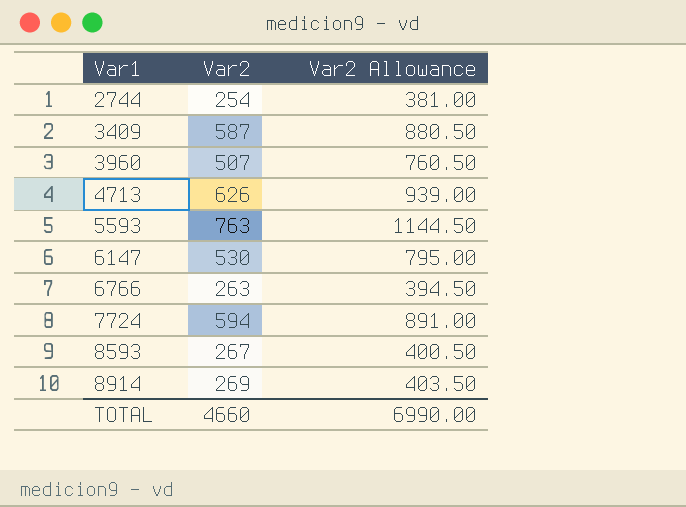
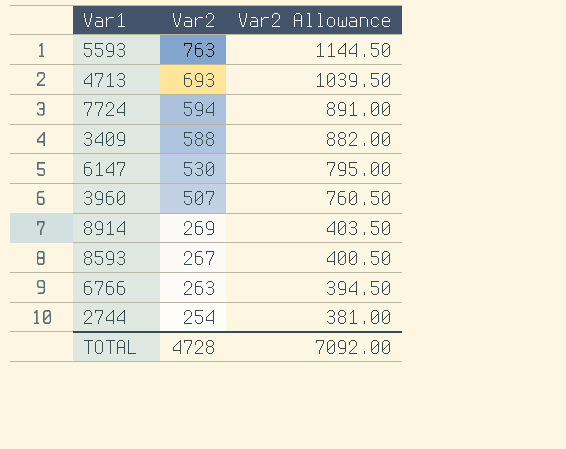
row order: Var1 ascending -> Var2 descending
4713 | Var2: 626 -> 693
4713 | Var2 Allowance: 939.00 -> 1039.50
3409 | Var2: 587 -> 588
3409 | Var2 Allowance: 880.50 -> 882.00
TOTAL | Var2: 4660 -> 4728
TOTAL | Var2 Allowance: 6990.00 -> 7092.00

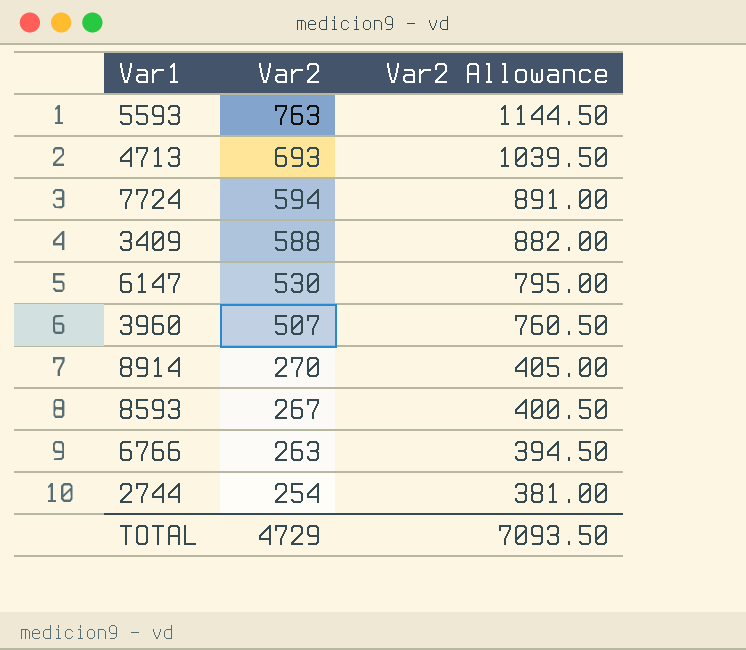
8914 | Var2: 269 -> 270
8914 | Var2 Allowance: 403.50 -> 405.00
TOTAL | Var2: 4728 -> 4729
TOTAL | Var2 Allowance: 7092.00 -> 7093.50

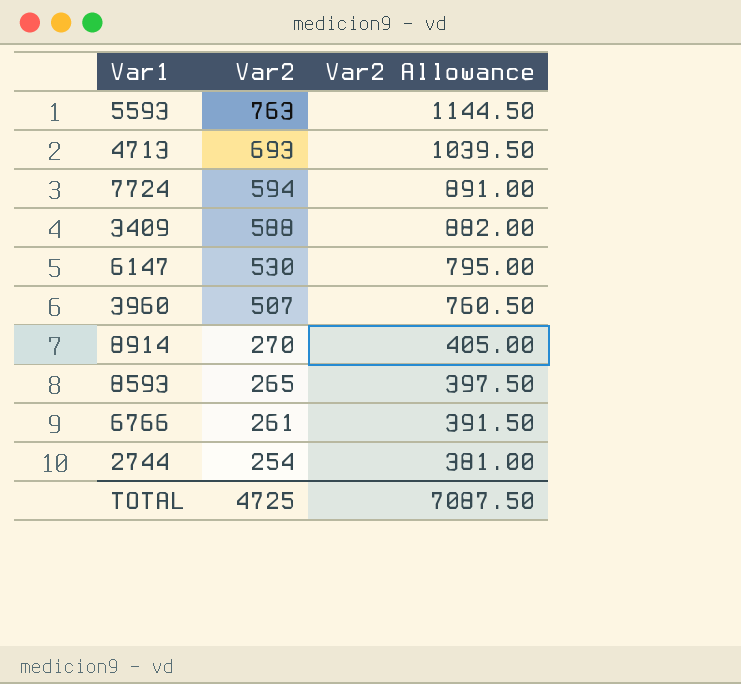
8593 | Var2: 267 -> 265
8593 | Var2 Allowance: 400.50 -> 397.50
6766 | Var2: 263 -> 261
6766 | Var2 Allowance: 394.50 -> 391.50
TOTAL | Var2: 4729 -> 4725
TOTAL | Var2 Allowance: 7093.50 -> 7087.50

